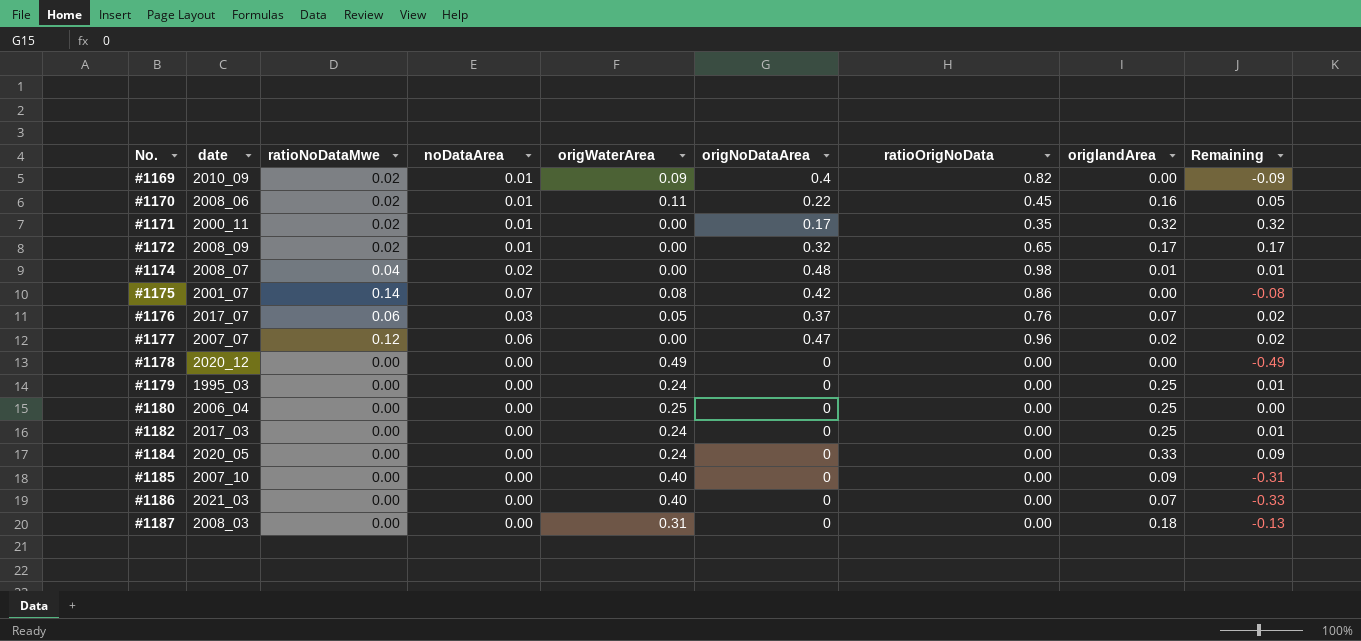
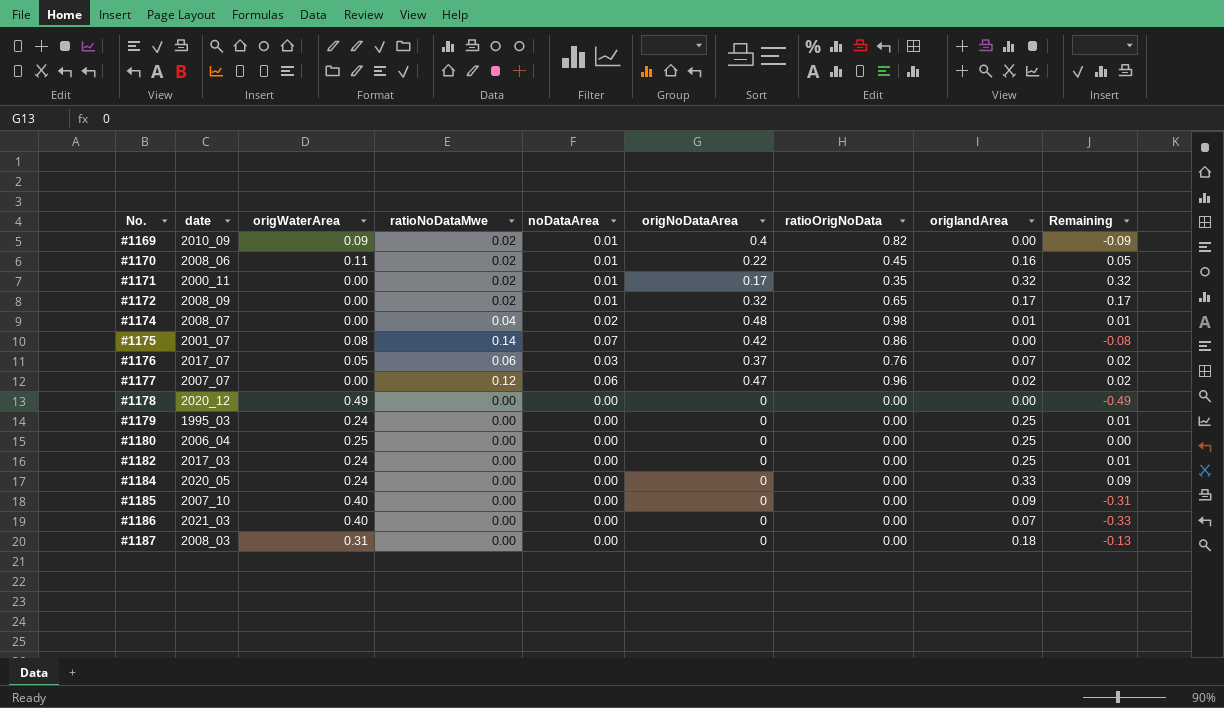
column origWaterArea | position: 5 -> 3

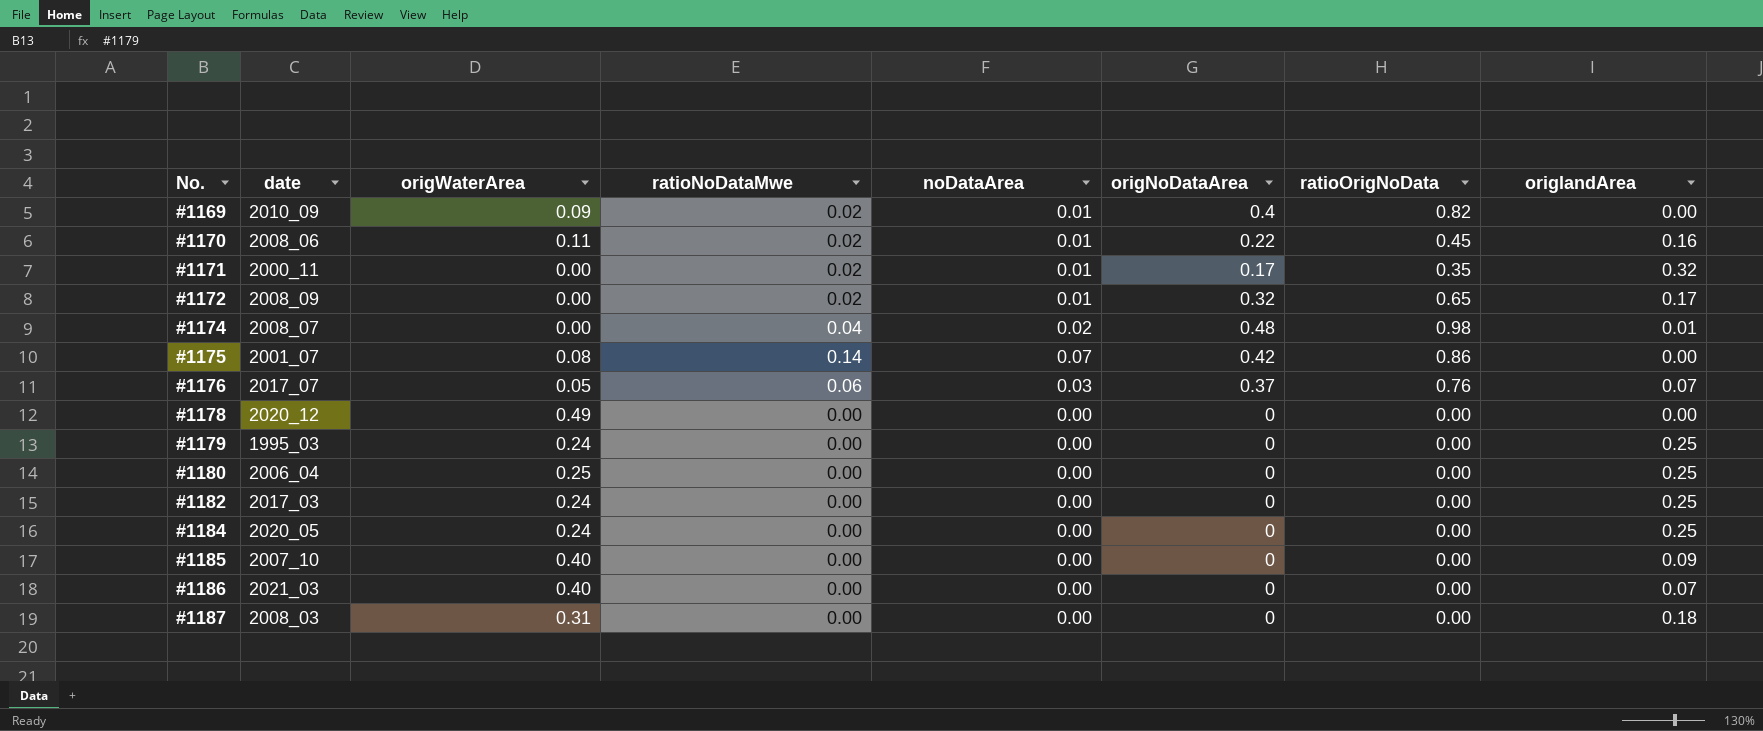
column Remaining | formula: [origlandArea] - [origWaterArea] -> none
row #1177: 2007_07 | 0.00 | 0.12 | 0.06 | 0.47 | 0.96 | 0.02 | 0.02 -> none
#1184 | origlandArea: 0.33 -> 0.25

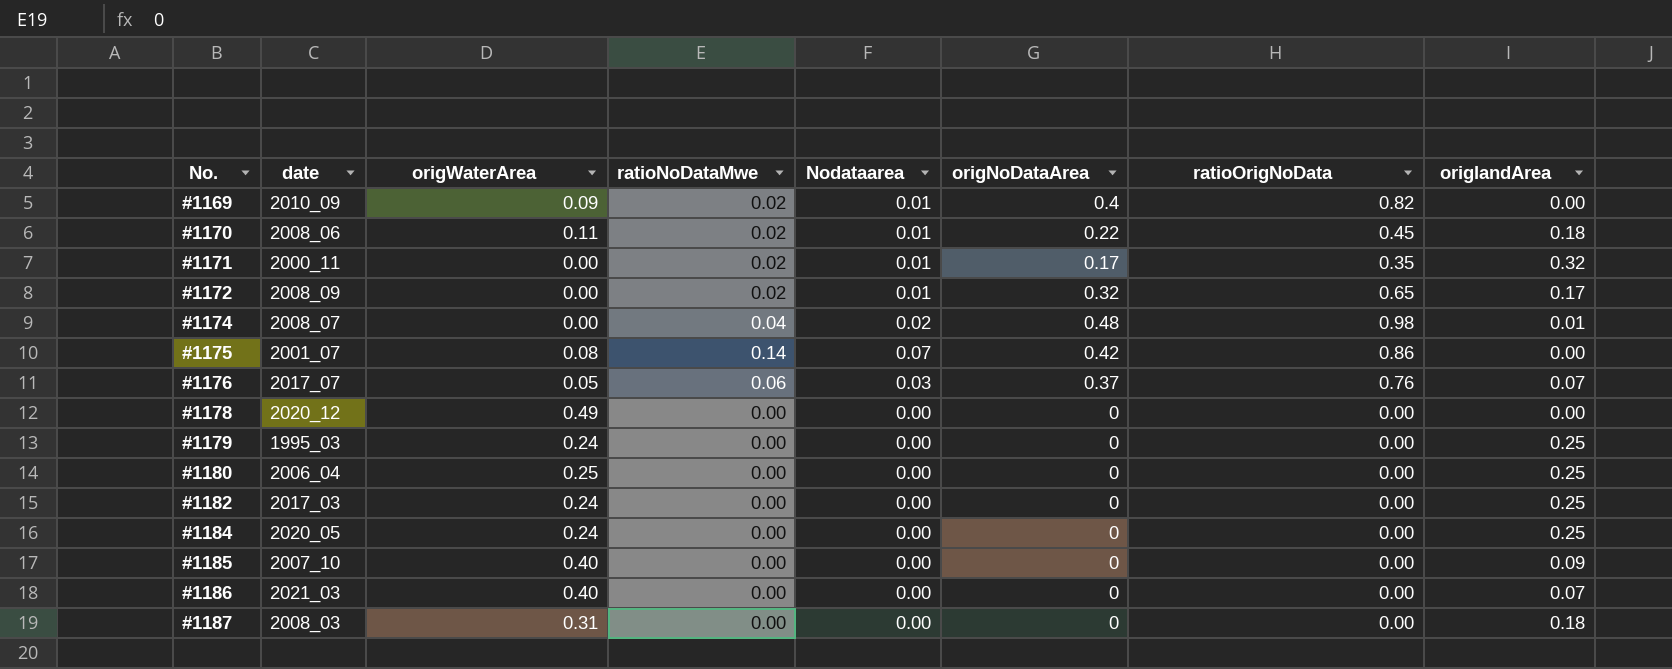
column name: noDataArea -> Nodataarea
#1170 | origlandArea: 0.16 -> 0.18

